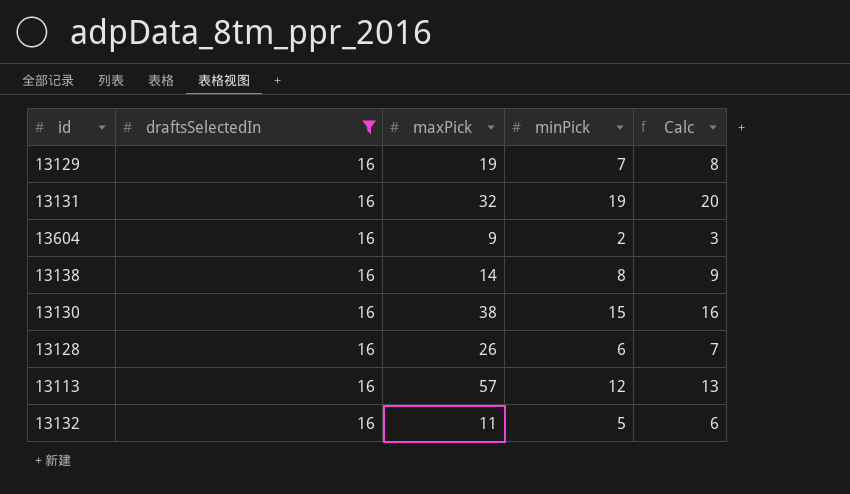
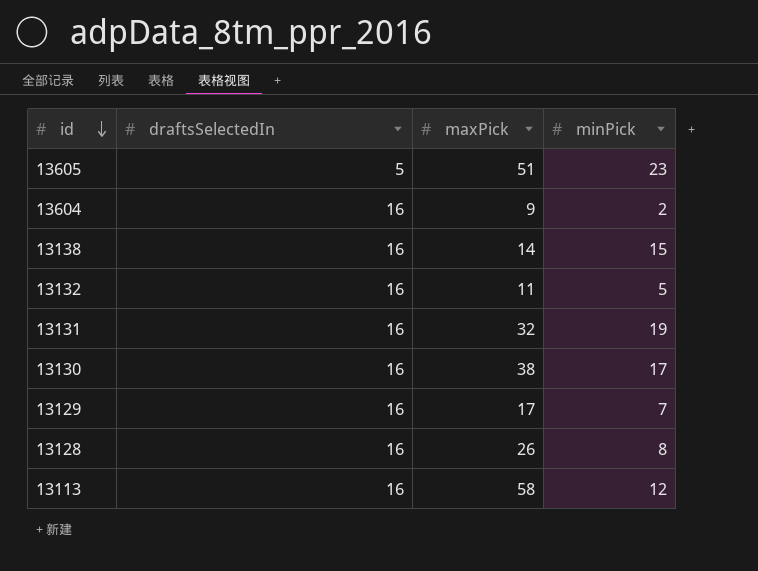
filter: draftsSelectedIn = 16 -> none
row order: none -> id descending
column Calc | formula: [minPick] + 1 -> none
13138 | minPick: 8 -> 15
13130 | minPick: 15 -> 17
13129 | maxPick: 19 -> 17
13128 | minPick: 6 -> 8
13113 | maxPick: 57 -> 58

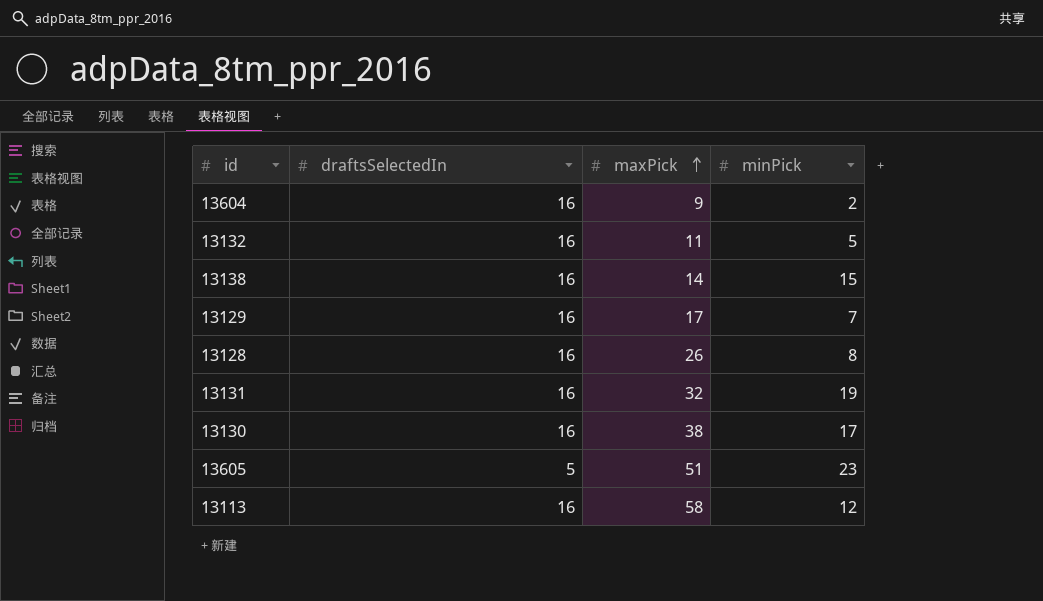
row order: id descending -> maxPick ascending

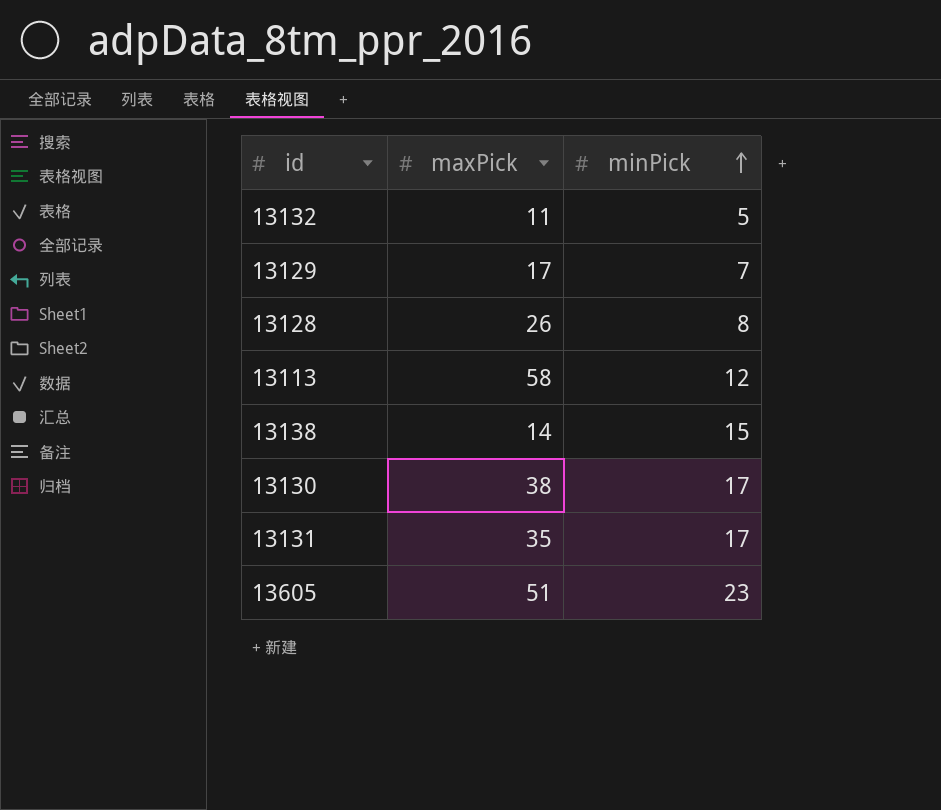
row order: maxPick ascending -> minPick ascending
column draftsSelectedIn | position: 2 -> none
row 13604: 16 | 9 | 2 -> none
13131 | maxPick: 32 -> 35
13131 | minPick: 19 -> 17

